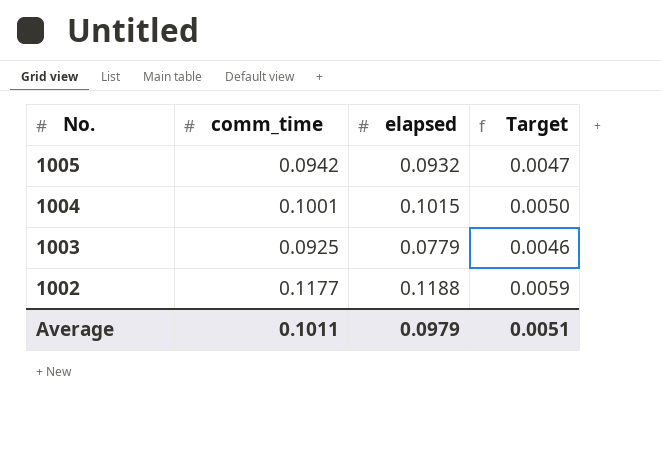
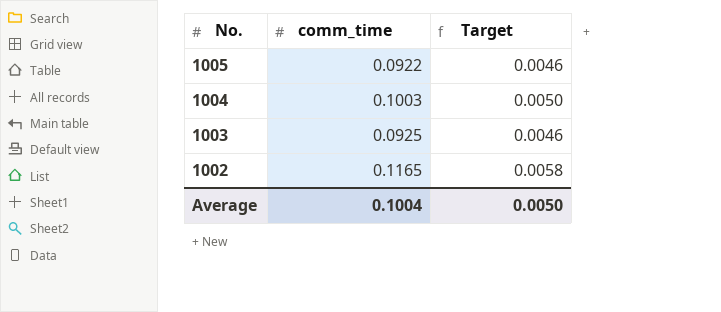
column elapsed | position: 3 -> none
1005 | comm_time: 0.0942 -> 0.0922
1005 | Target: 0.0047 -> 0.0046
1004 | comm_time: 0.1001 -> 0.1003
1002 | comm_time: 0.1177 -> 0.1165
1002 | Target: 0.0059 -> 0.0058
Average | comm_time: 0.1011 -> 0.1004
Average | Target: 0.0051 -> 0.0050

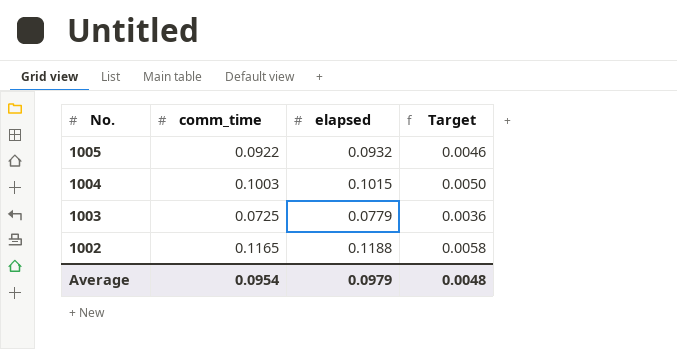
column elapsed | position: none -> 3
1003 | comm_time: 0.0925 -> 0.0725
1003 | Target: 0.0046 -> 0.0036
Average | comm_time: 0.1004 -> 0.0954
Average | Target: 0.0050 -> 0.0048

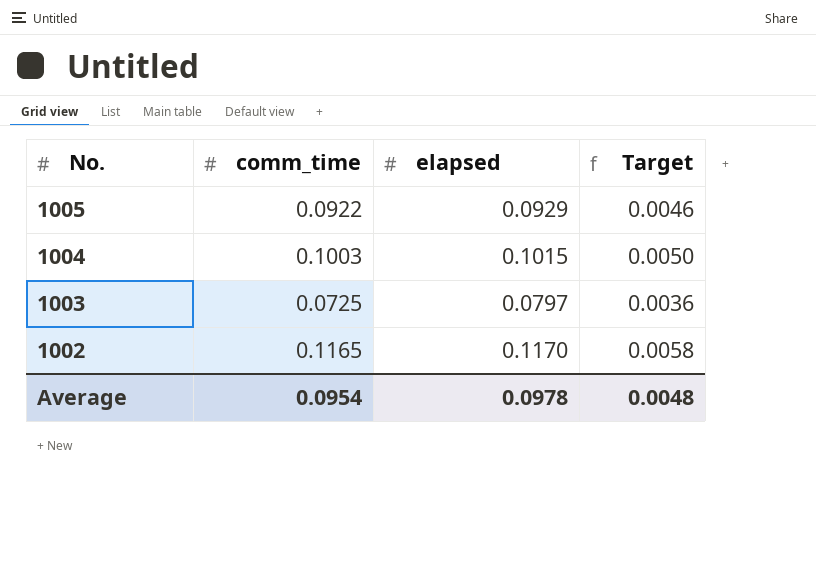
1005 | elapsed: 0.0932 -> 0.0929
1003 | elapsed: 0.0779 -> 0.0797
1002 | elapsed: 0.1188 -> 0.1170
Average | elapsed: 0.0979 -> 0.0978

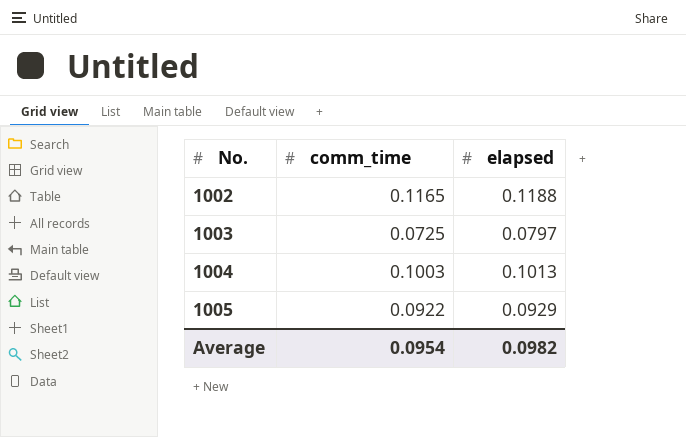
row order: No. descending -> No. ascending
column Target | formula: [comm_time] * 0.05 -> none
1002 | elapsed: 0.1170 -> 0.1188
1004 | elapsed: 0.1015 -> 0.1013
Average | elapsed: 0.0978 -> 0.0982

